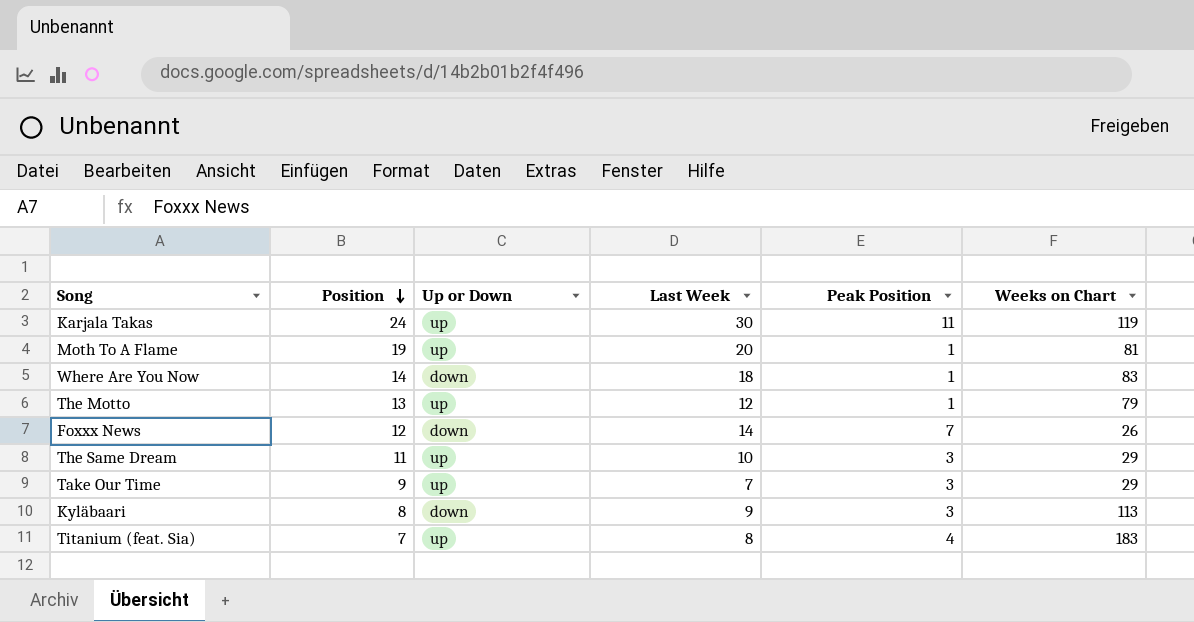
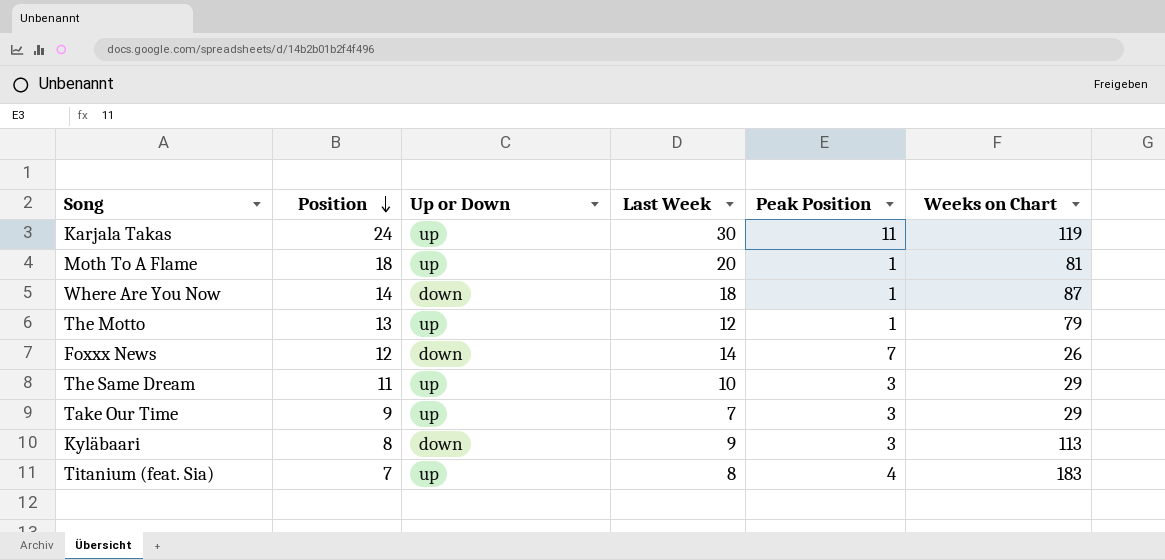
Moth To A Flame | Position: 19 -> 18
Where Are You Now | Weeks on Chart: 83 -> 87

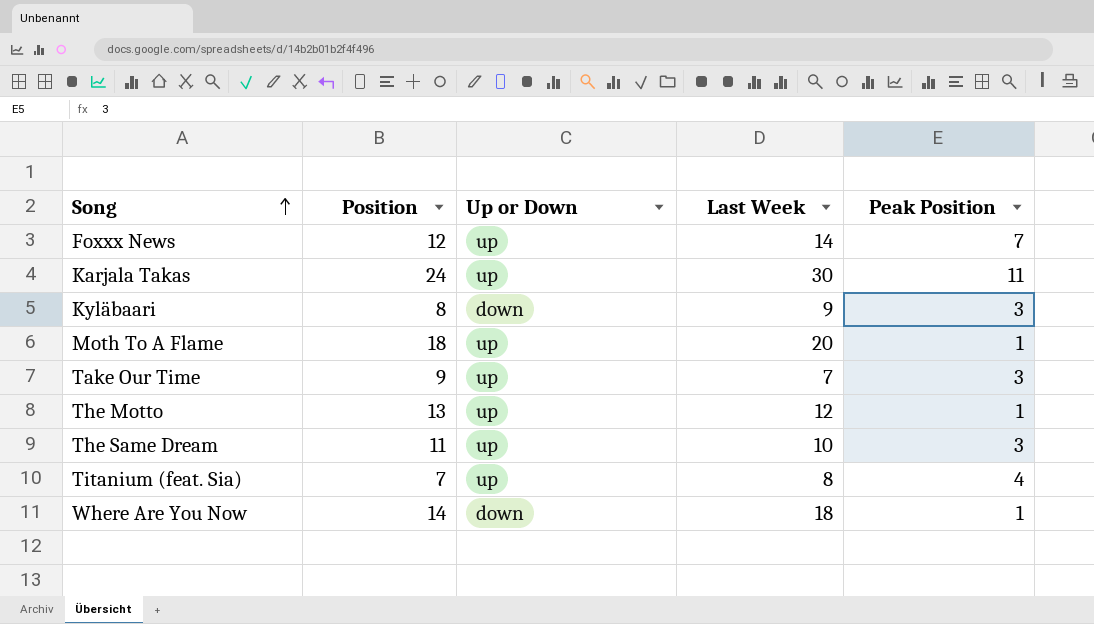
row order: Position descending -> Song ascending
column Weeks on Chart | position: 6 -> none
Foxxx News | Up or Down: down -> up

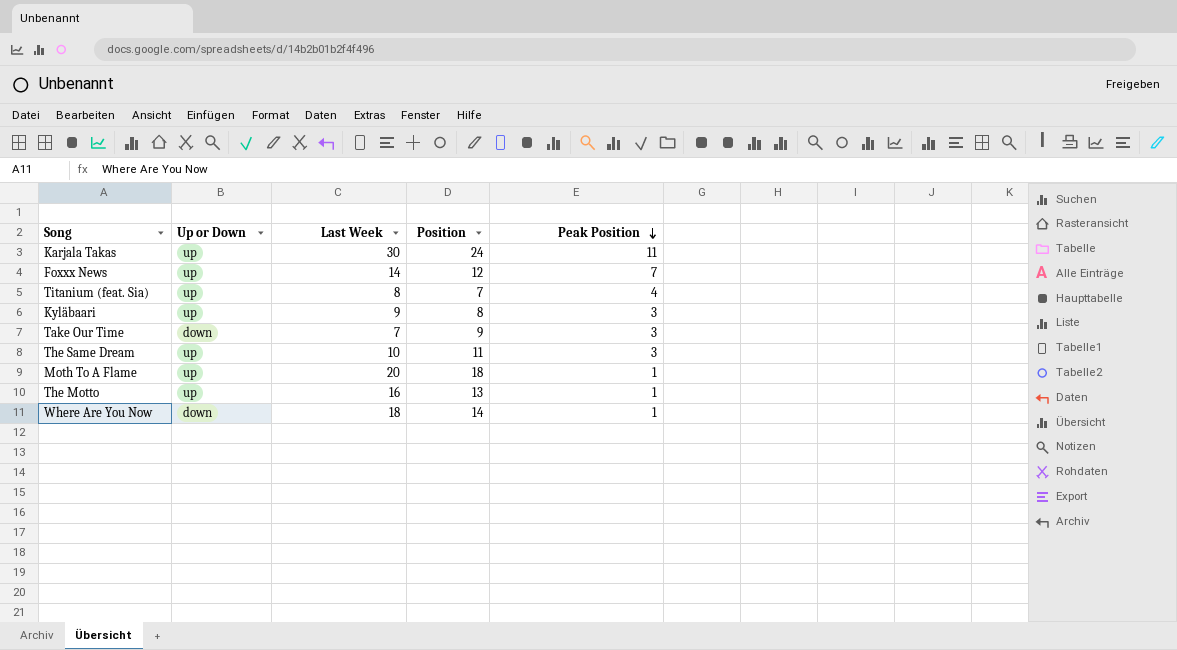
row order: Song ascending -> Peak Position descending
column Position | position: 2 -> 4
Kyläbaari | Up or Down: down -> up
Take Our Time | Up or Down: up -> down
The Motto | Last Week: 12 -> 16

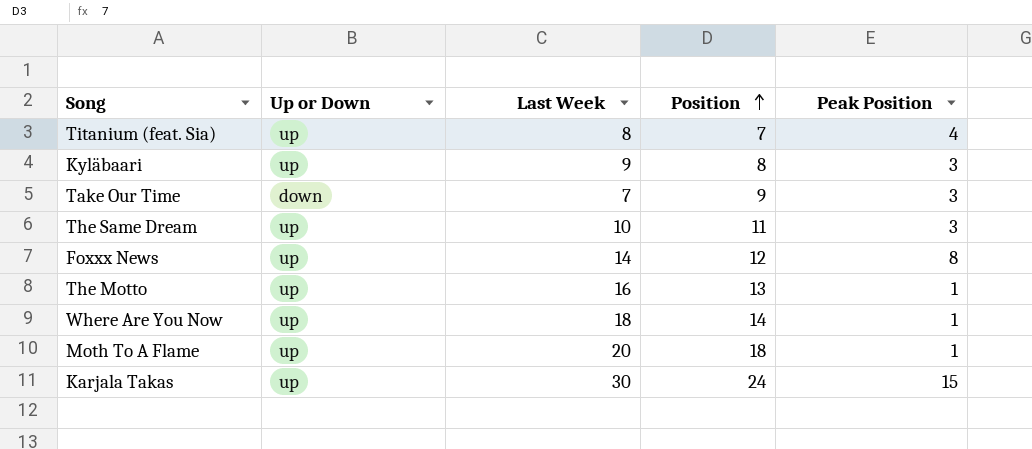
row order: Peak Position descending -> Position ascending
Foxxx News | Peak Position: 7 -> 8
Where Are You Now | Up or Down: down -> up
Karjala Takas | Peak Position: 11 -> 15

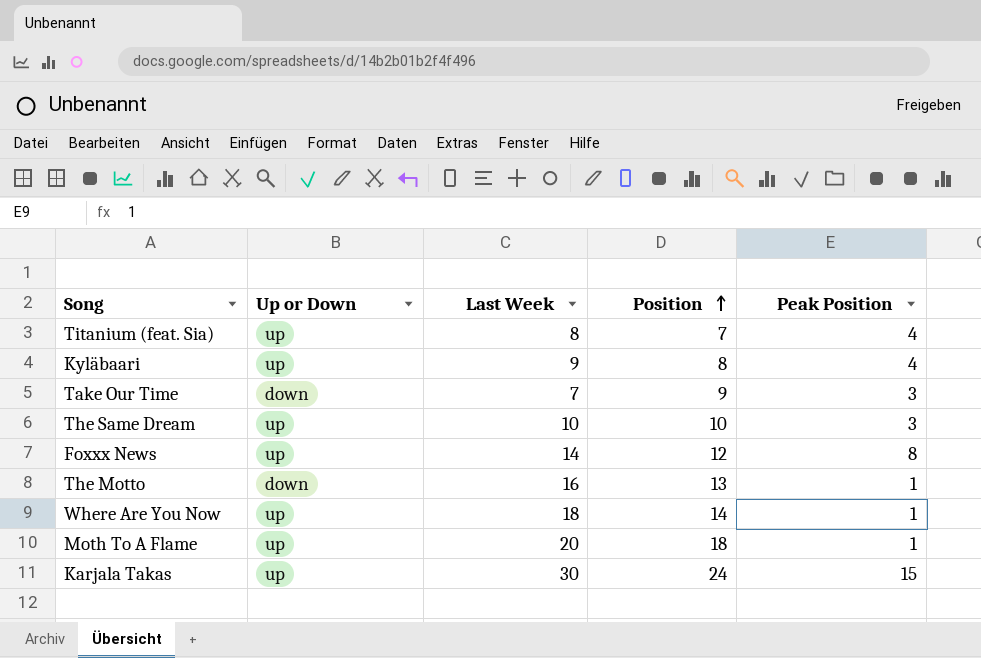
Kyläbaari | Peak Position: 3 -> 4
The Same Dream | Position: 11 -> 10
The Motto | Up or Down: up -> down

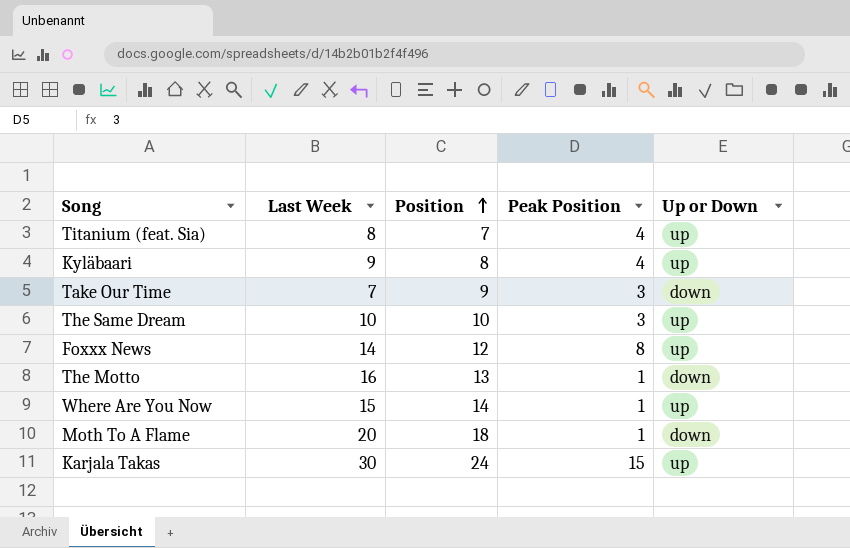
column Up or Down | position: 2 -> 5
Where Are You Now | Last Week: 18 -> 15
Moth To A Flame | Up or Down: up -> down

